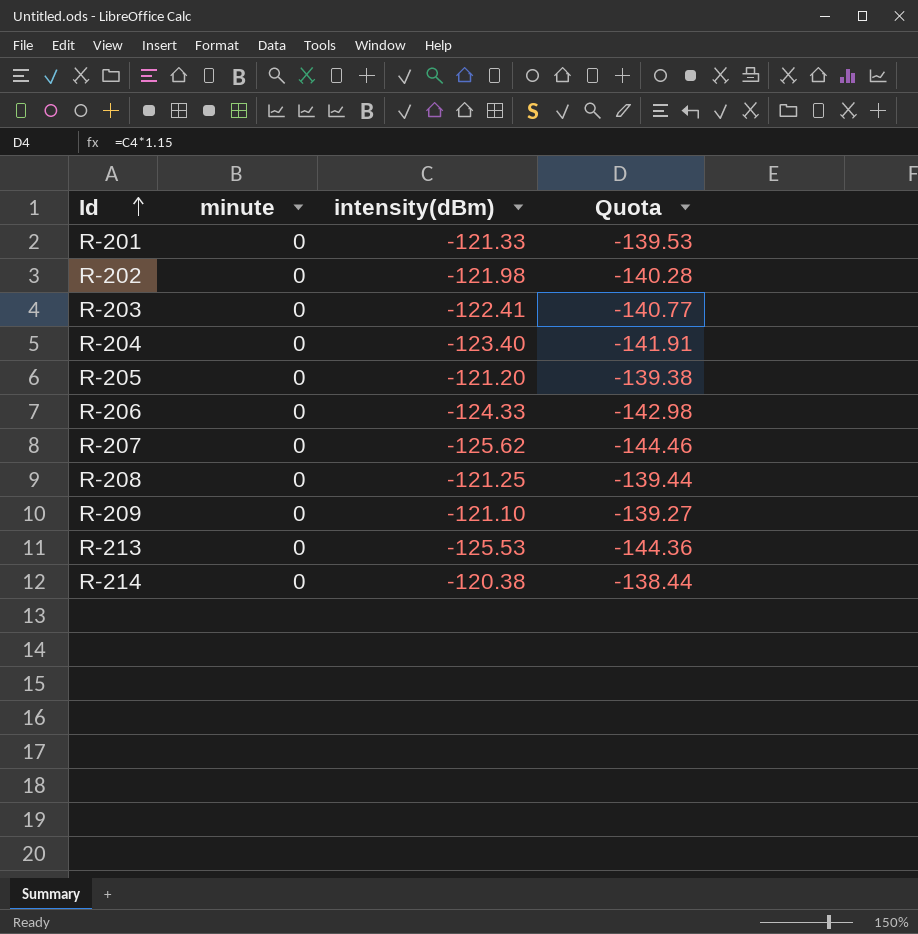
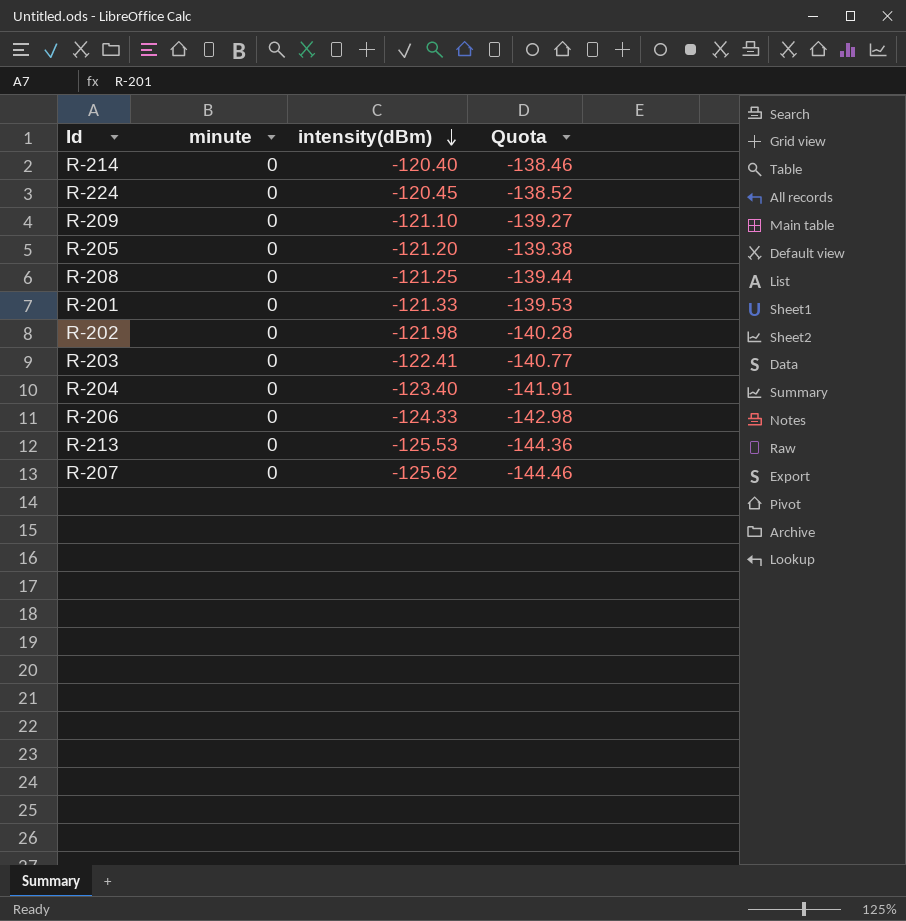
row order: Id ascending -> intensity(dBm) descending
R-214 | intensity(dBm): -120.38 -> -120.40
R-214 | Quota: -138.44 -> -138.46
row R-224: none -> 0 | -120.45 | -138.52

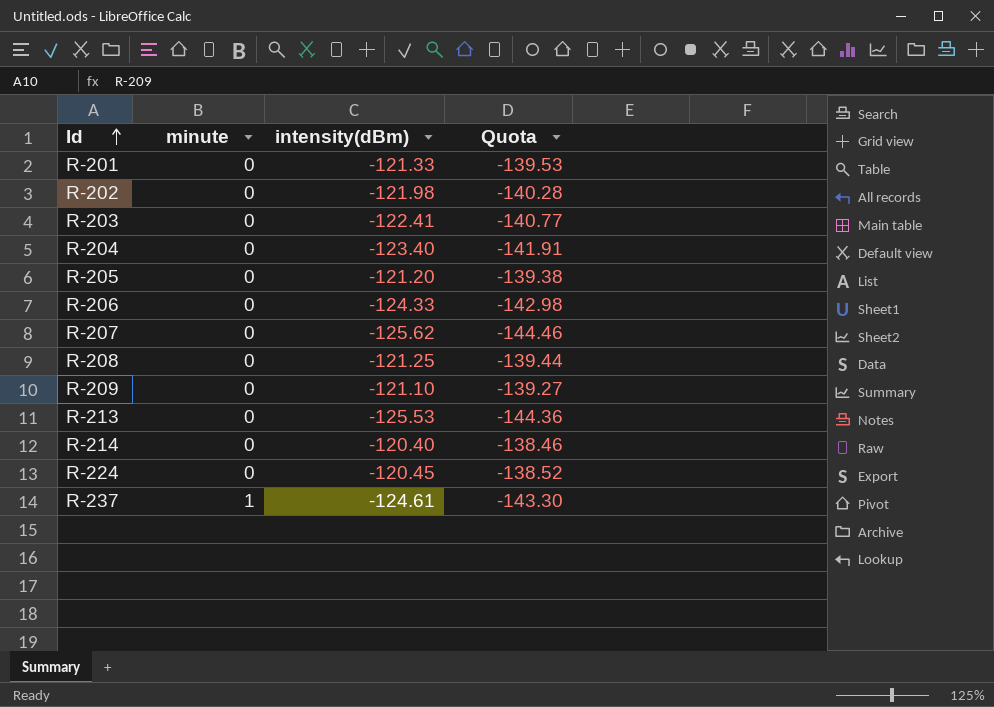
row order: intensity(dBm) descending -> Id ascending
row R-237: none -> 1 | -124.61 | -143.30

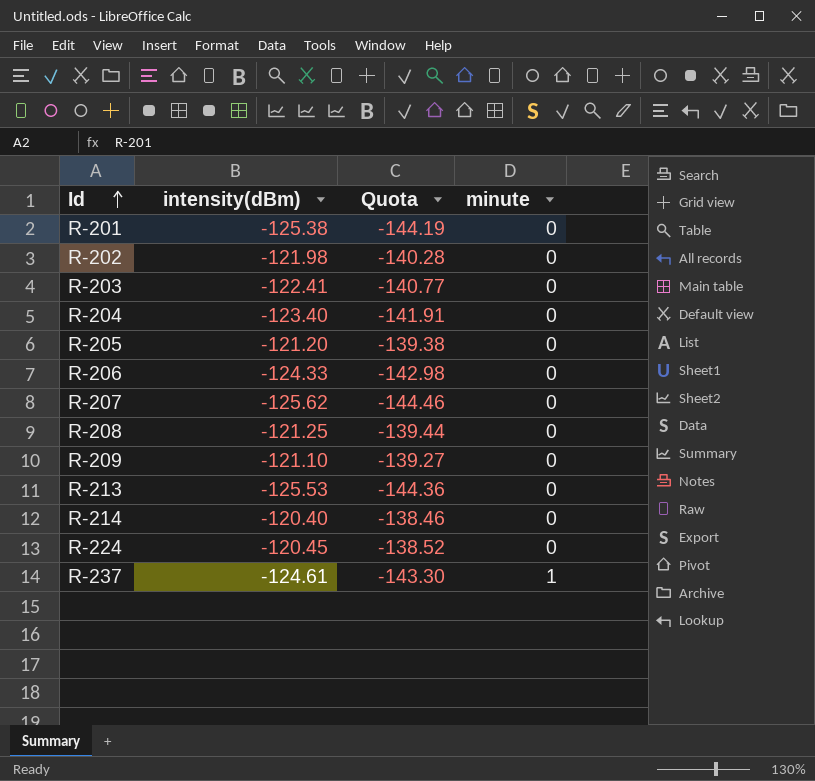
column minute | position: 2 -> 4
R-201 | intensity(dBm): -121.33 -> -125.38
R-201 | Quota: -139.53 -> -144.19

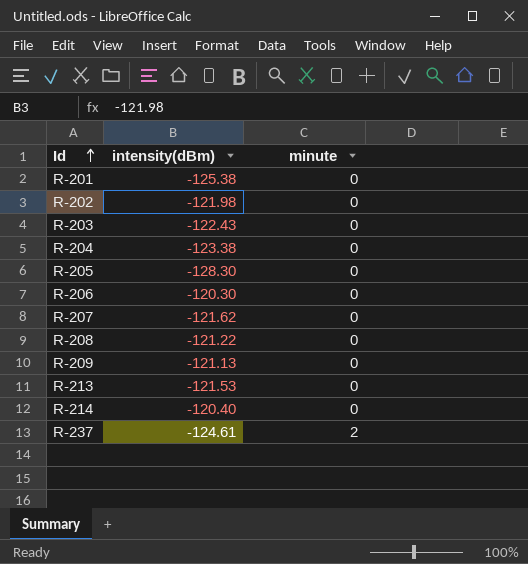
column Quota | formula: [intensity(dBm)] * 1.15 -> none
row R-224: -120.45 | -138.52 | 0 -> none
R-203 | intensity(dBm): -122.41 -> -122.43
R-204 | intensity(dBm): -123.40 -> -123.38
R-205 | intensity(dBm): -121.20 -> -128.30
R-206 | intensity(dBm): -124.33 -> -120.30
R-207 | intensity(dBm): -125.62 -> -121.62
R-208 | intensity(dBm): -121.25 -> -121.22
R-209 | intensity(dBm): -121.10 -> -121.13
R-213 | intensity(dBm): -125.53 -> -121.53
R-237 | minute: 1 -> 2

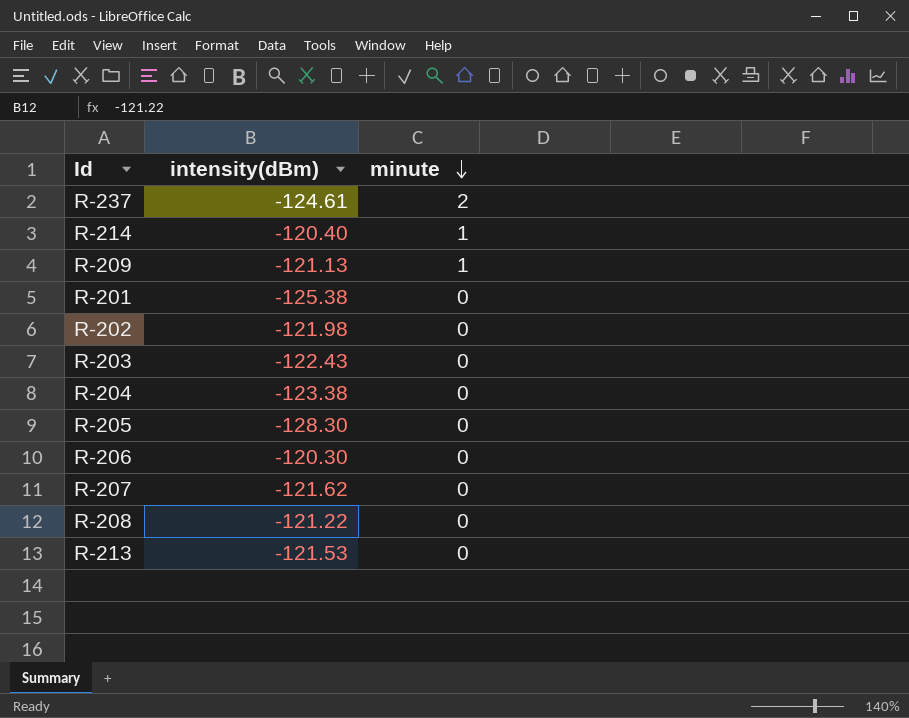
row order: Id ascending -> minute descending
R-214 | minute: 0 -> 1
R-209 | minute: 0 -> 1

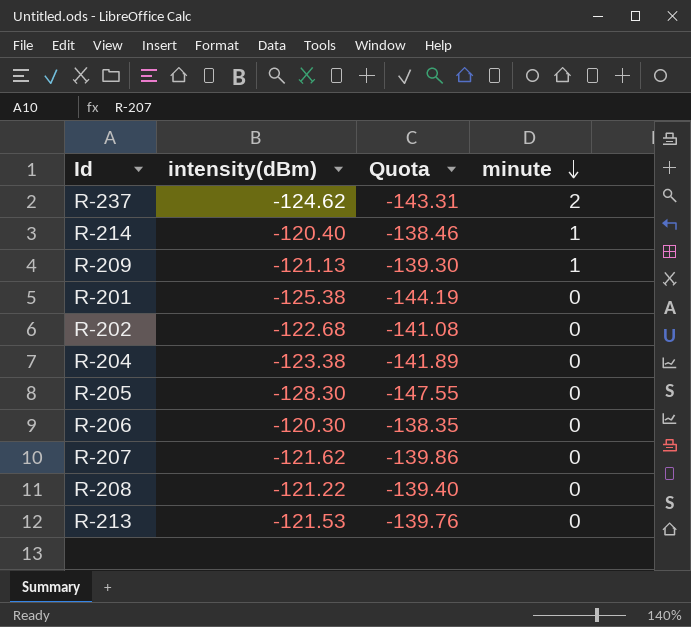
column Quota | formula: none -> [intensity(dBm)] * 1.15
row R-203: -122.43 | 0 -> none
R-237 | intensity(dBm): -124.61 -> -124.62
R-202 | intensity(dBm): -121.98 -> -122.68

